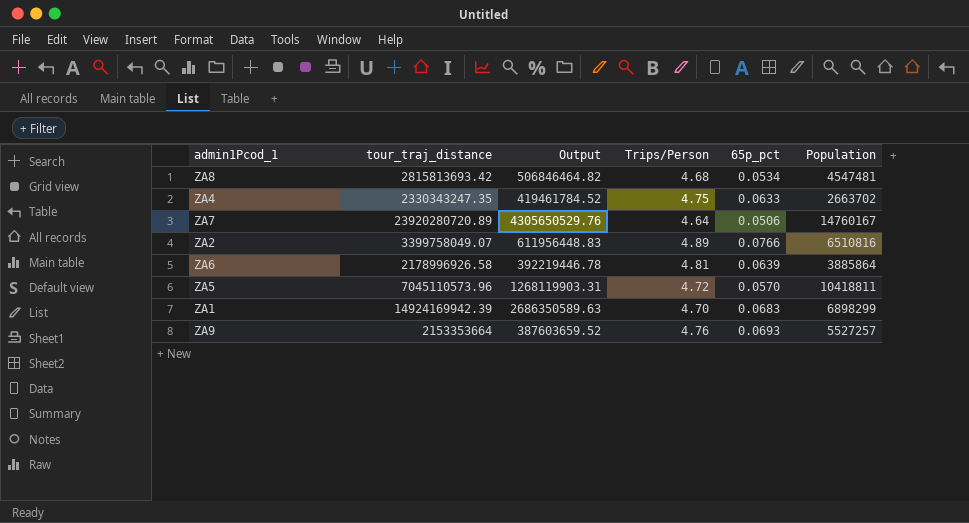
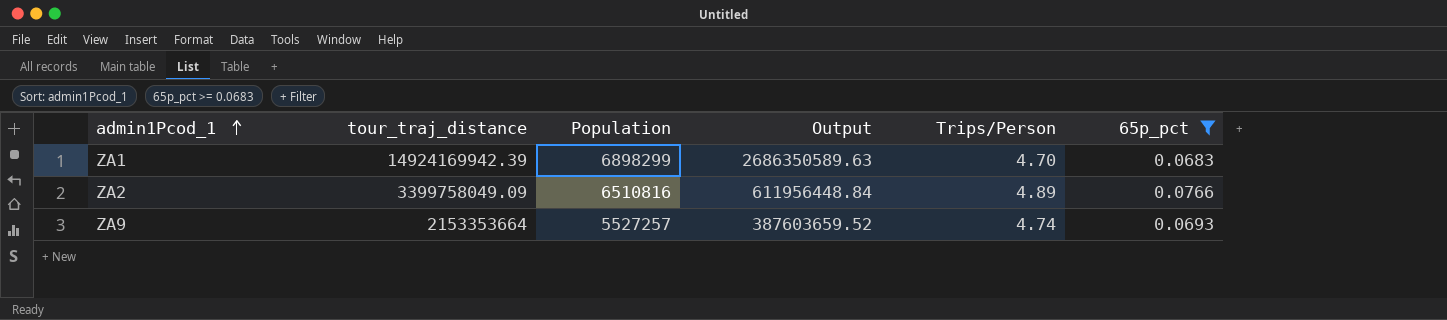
filter: none -> 65p_pct >= 0.0683
row order: none -> admin1Pcod_1 ascending
column Population | position: 6 -> 3
ZA2 | tour_traj_distance: 3399758049.07 -> 3399758049.09
ZA2 | Output: 611956448.83 -> 611956448.84
ZA9 | Trips/Person: 4.76 -> 4.74

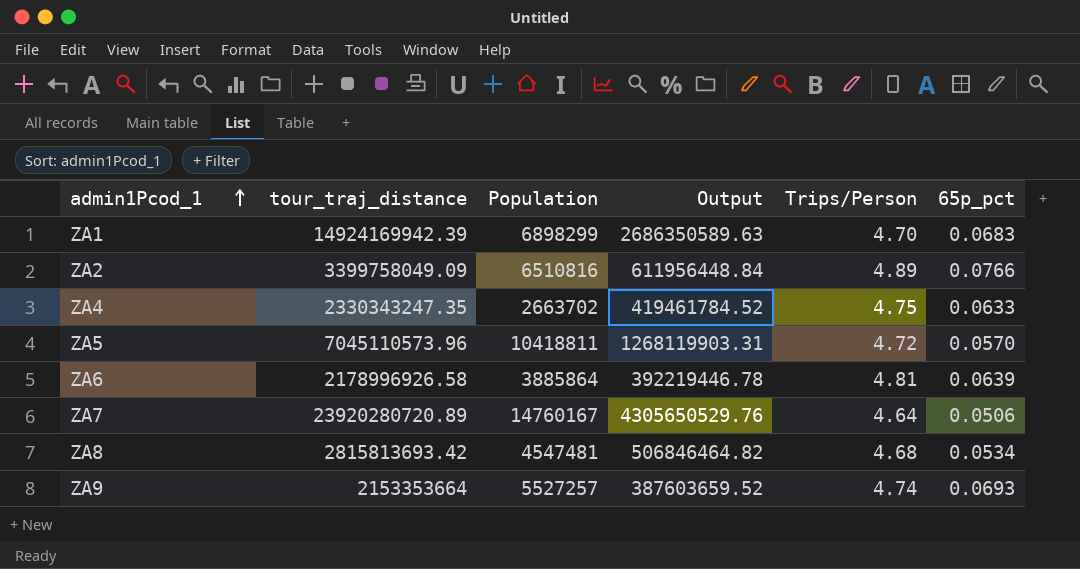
filter: 65p_pct >= 0.0683 -> none

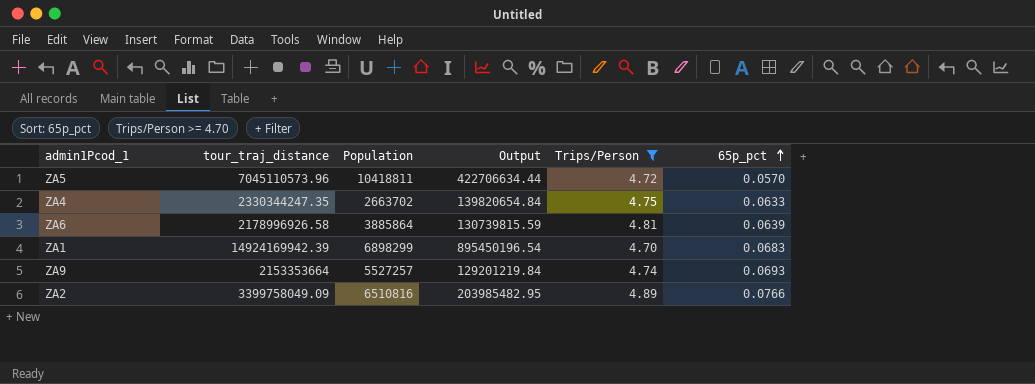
filter: none -> Trips/Person >= 4.70
row order: admin1Pcod_1 ascending -> 65p_pct ascending
column Output | formula: [tour_traj_distance] * 0.18 -> [tour_traj_distance] * 0.06
ZA4 | tour_traj_distance: 2330343247.35 -> 2330344247.35

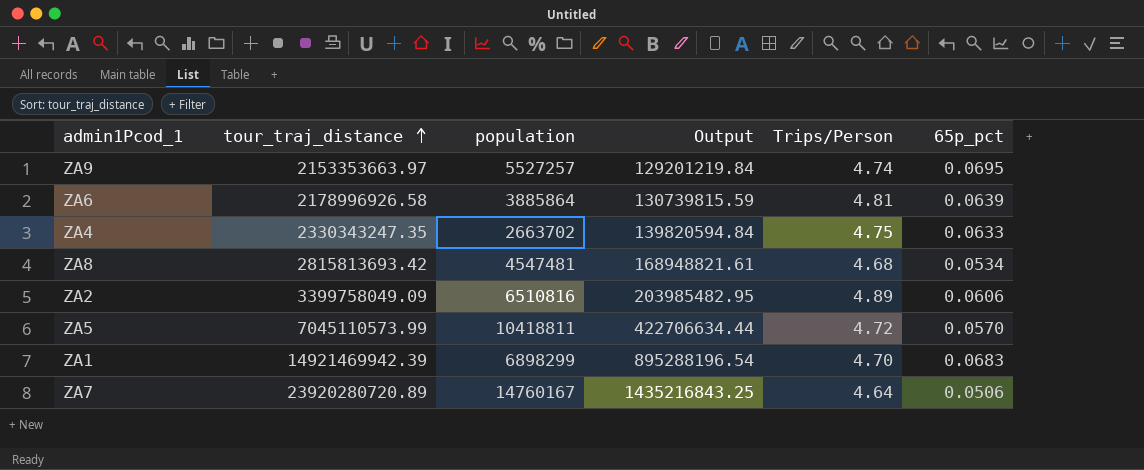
filter: Trips/Person >= 4.70 -> none
row order: 65p_pct ascending -> tour_traj_distance ascending
column name: Population -> population
ZA9 | tour_traj_distance: 2153353664 -> 2153353663.97
ZA9 | 65p_pct: 0.0693 -> 0.0695
ZA4 | tour_traj_distance: 2330344247.35 -> 2330343247.35
ZA4 | Output: 139820654.84 -> 139820594.84
ZA2 | 65p_pct: 0.0766 -> 0.0606
ZA5 | tour_traj_distance: 7045110573.96 -> 7045110573.99
ZA1 | tour_traj_distance: 14924169942.39 -> 14921469942.39
ZA1 | Output: 895450196.54 -> 895288196.54

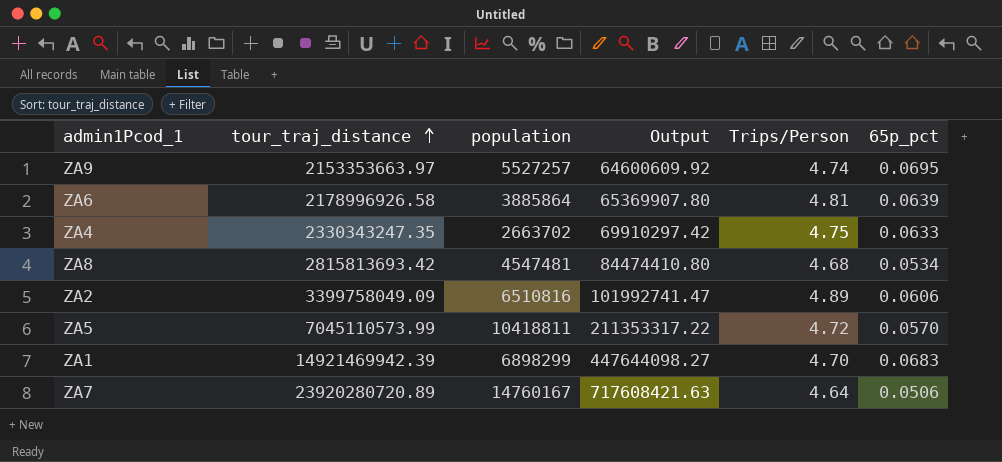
column Output | formula: [tour_traj_distance] * 0.06 -> [tour_traj_distance] * 0.03

